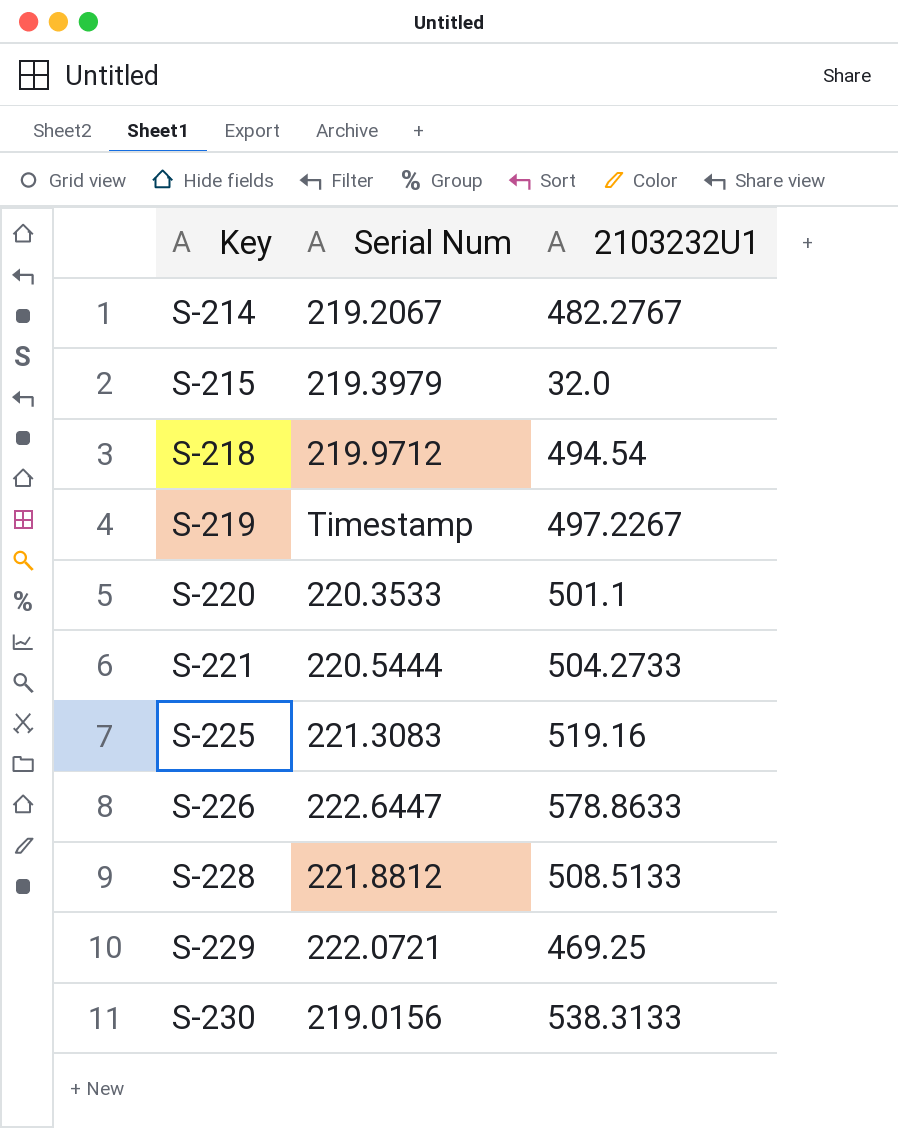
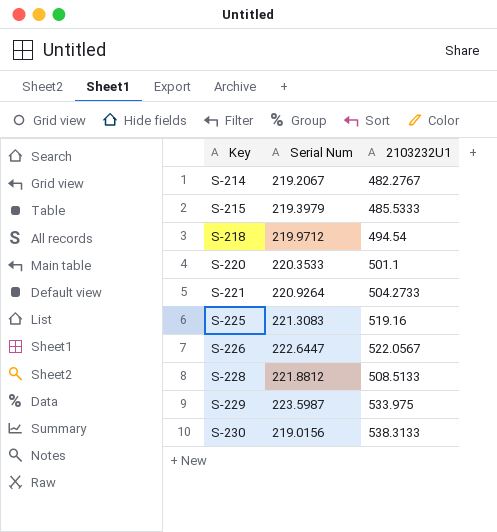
row S-219: Timestamp | 497.2267 -> none
S-215 | 2103232U1: 32.0 -> 485.5333
S-221 | Serial Num: 220.5444 -> 220.9264
S-226 | 2103232U1: 578.8633 -> 522.0567
S-229 | Serial Num: 222.0721 -> 223.5987
S-229 | 2103232U1: 469.25 -> 533.975

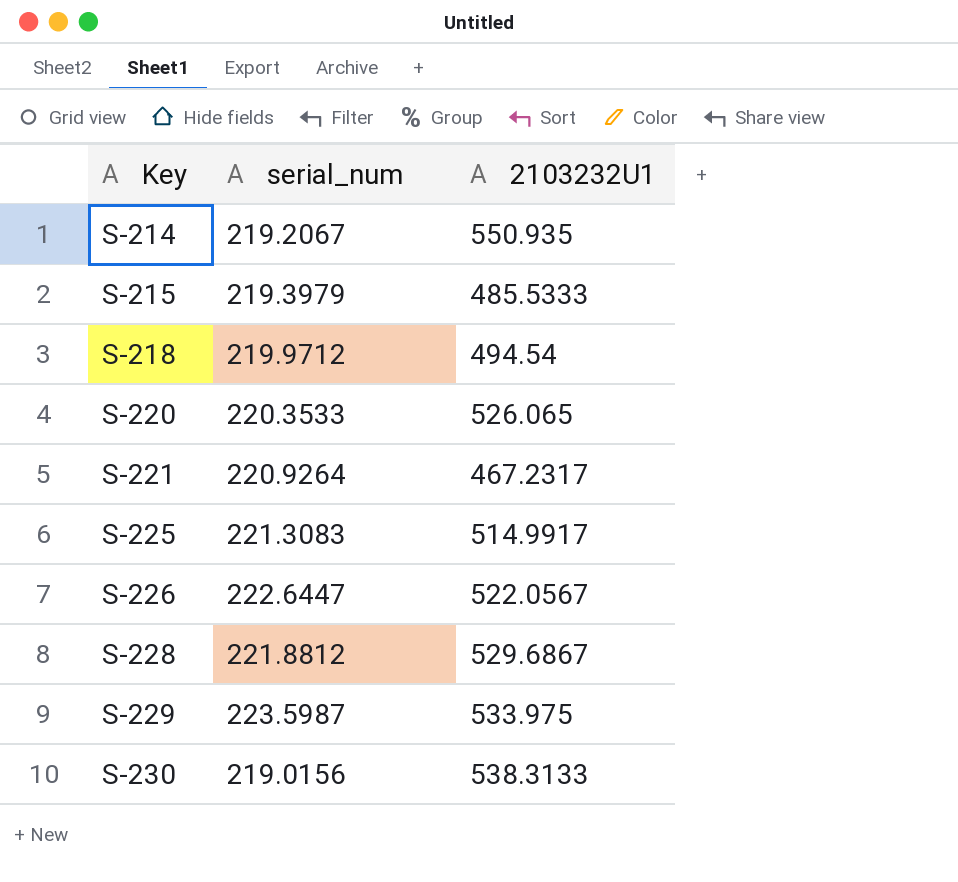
column name: Serial Num -> serial_num
S-214 | 2103232U1: 482.2767 -> 550.935
S-220 | 2103232U1: 501.1 -> 526.065
S-221 | 2103232U1: 504.2733 -> 467.2317
S-225 | 2103232U1: 519.16 -> 514.9917
S-228 | 2103232U1: 508.5133 -> 529.6867

